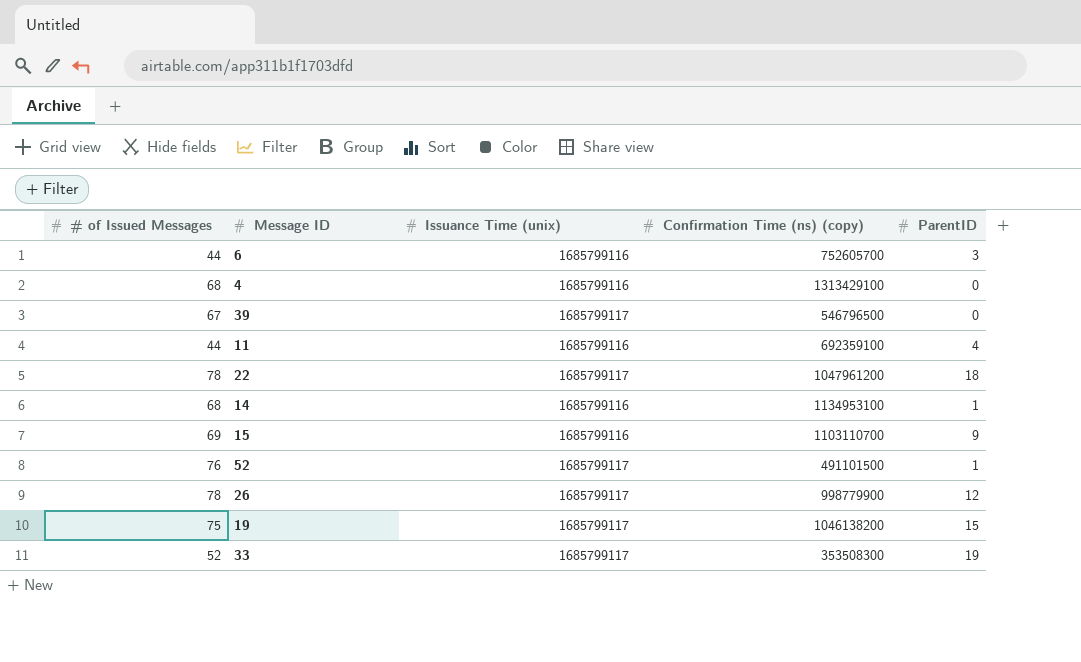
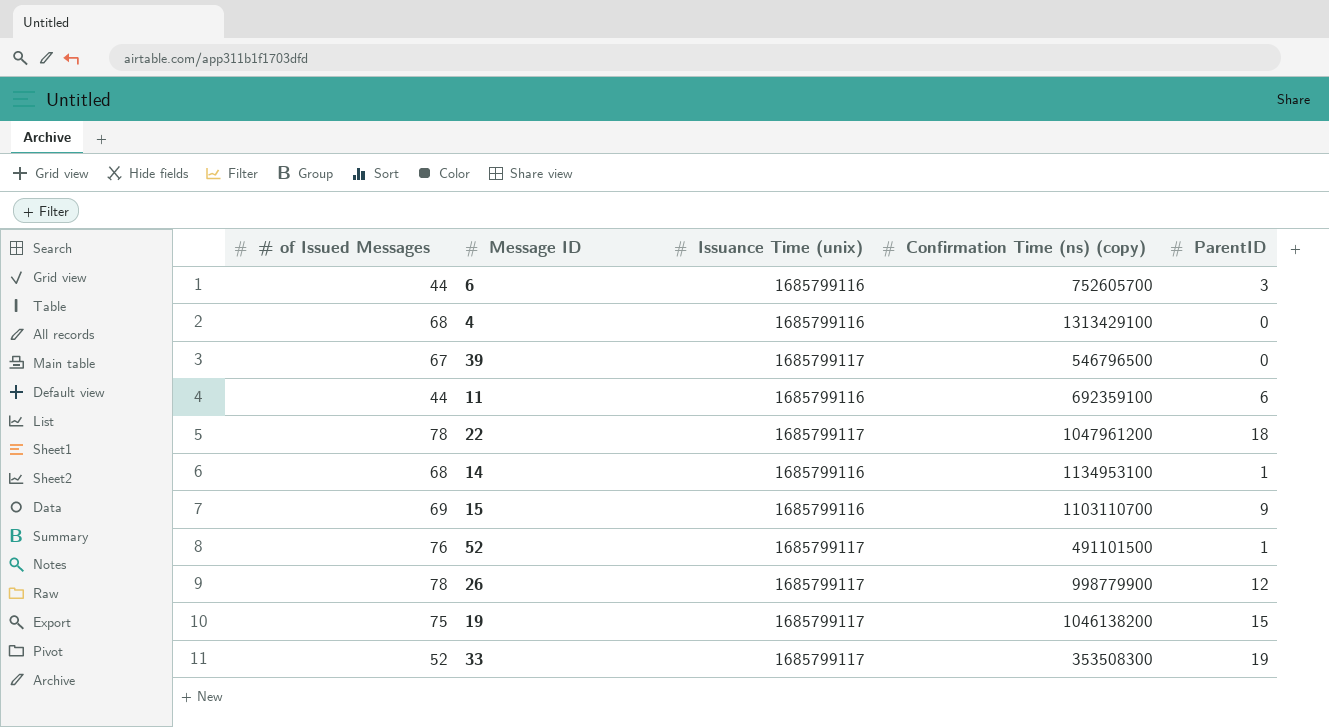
11 | ParentID: 4 -> 6

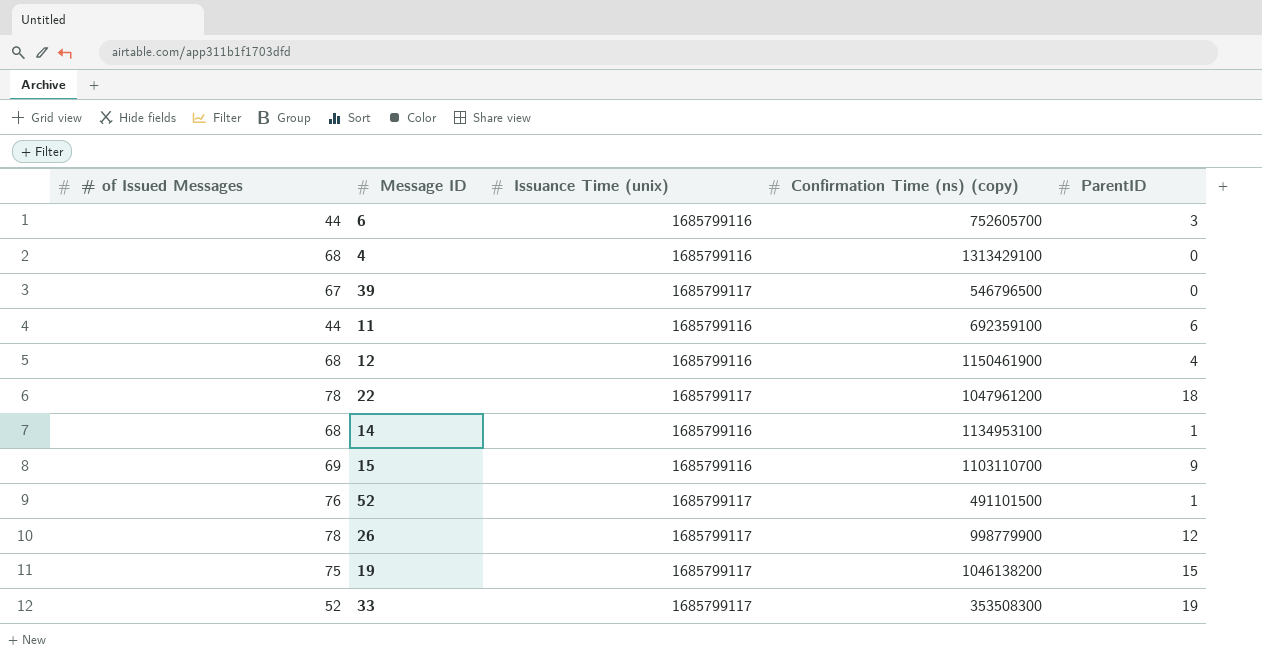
row 12: none -> 68 | 1685799116 | 1150461900 | 4

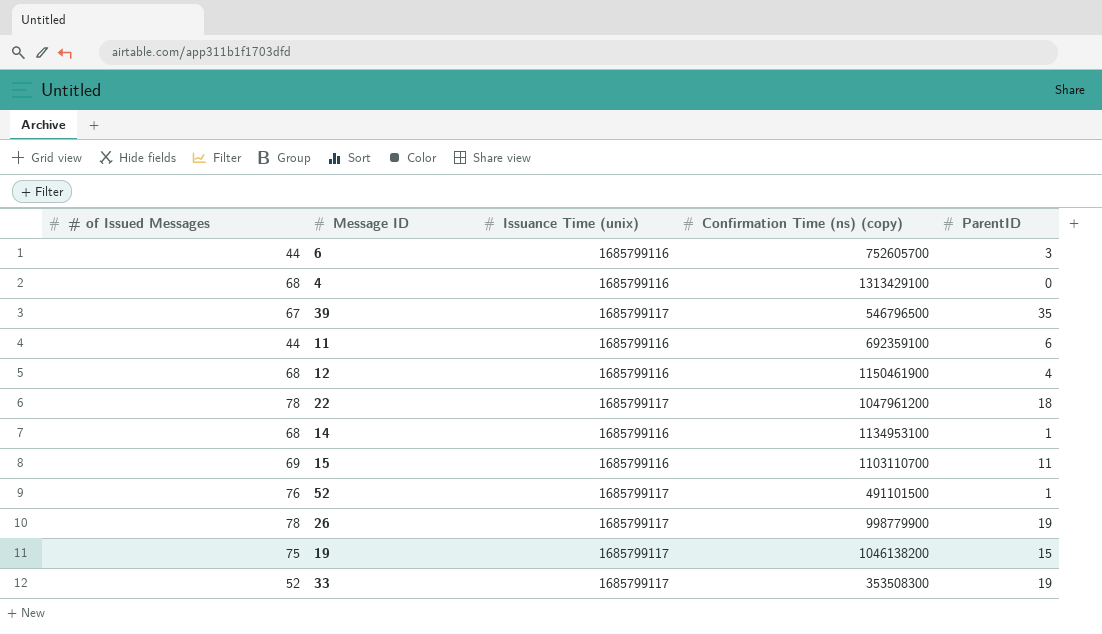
39 | ParentID: 0 -> 35
15 | ParentID: 9 -> 11
26 | ParentID: 12 -> 19

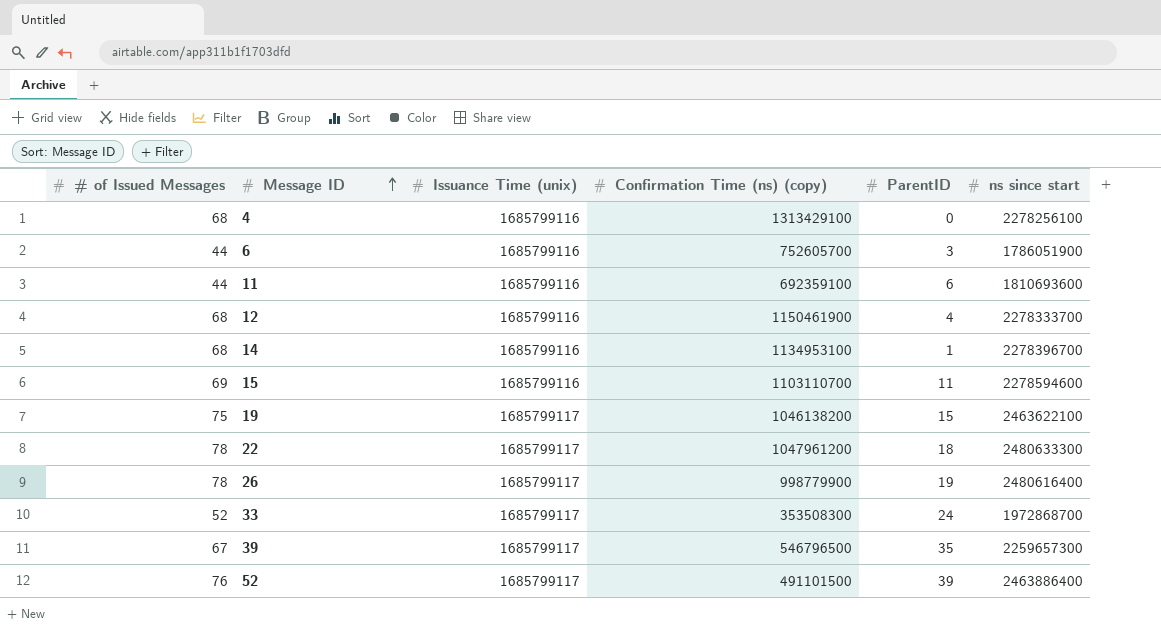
row order: none -> Message ID ascending
column ns since start | position: none -> 6
33 | ParentID: 19 -> 24
52 | ParentID: 1 -> 39

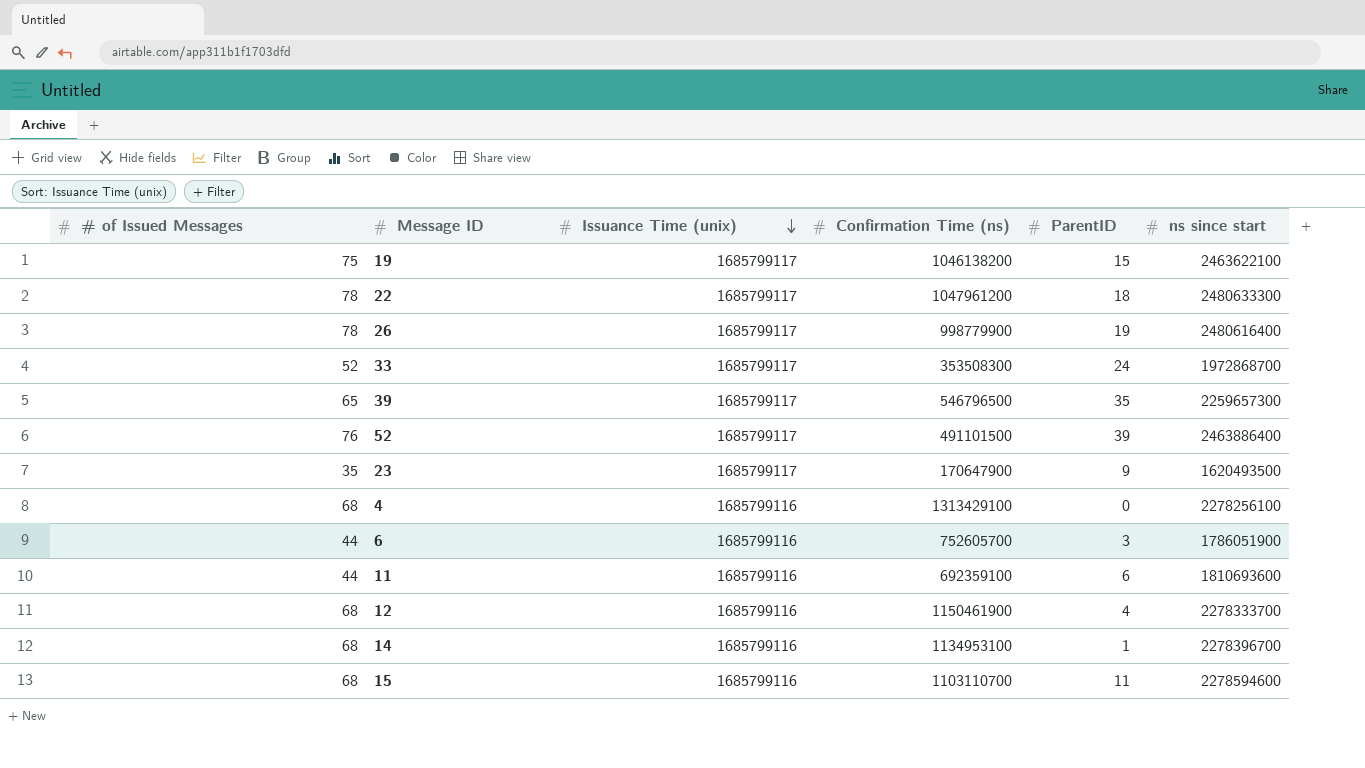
row order: Message ID ascending -> Issuance Time (unix) descending
column name: Confirmation Time (ns) (copy) -> Confirmation Time (ns)
39 | # of Issued Messages: 67 -> 65
row 23: none -> 35 | 1685799117 | 170647900 | 9 | 1620493500
15 | # of Issued Messages: 69 -> 68

